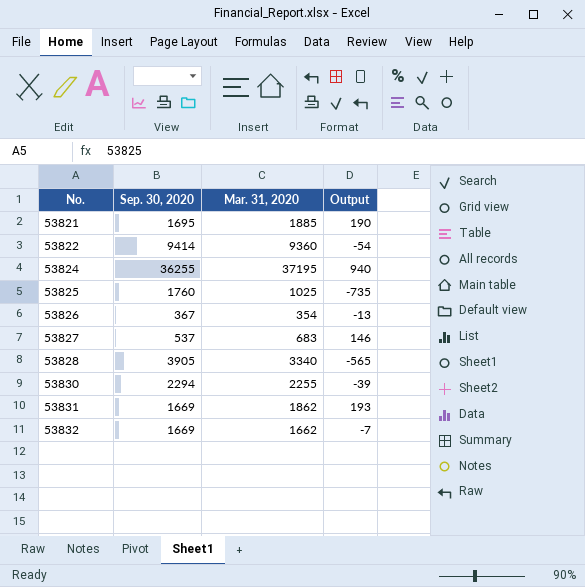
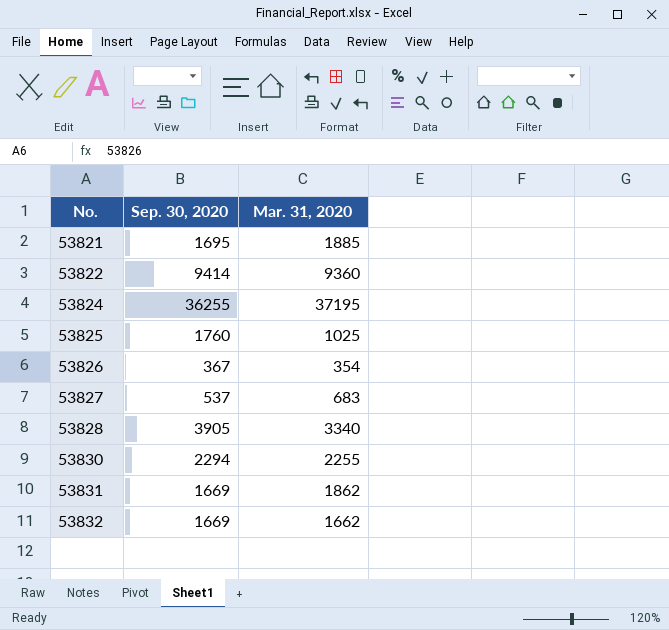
column Output | formula: [Mar. 31, 2020] - [Sep. 30, 2020] -> none

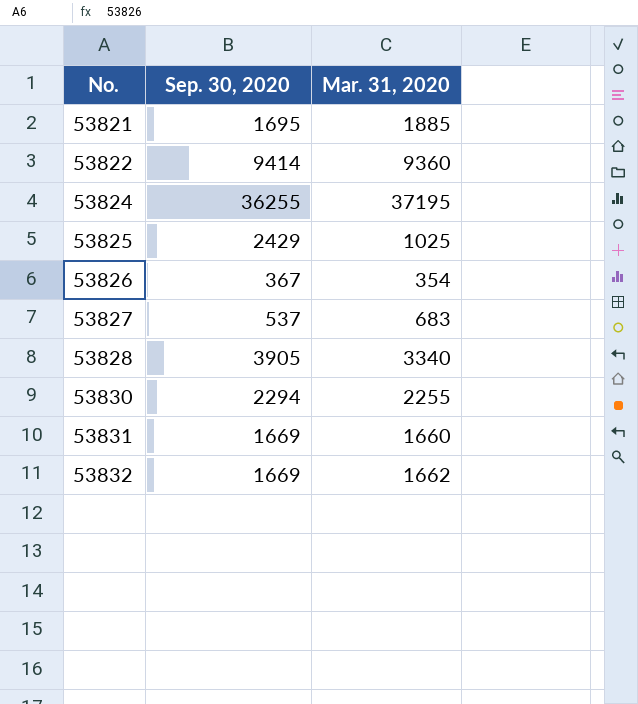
53825 | Sep. 30, 2020: 1760 -> 2429
53831 | Mar. 31, 2020: 1862 -> 1660

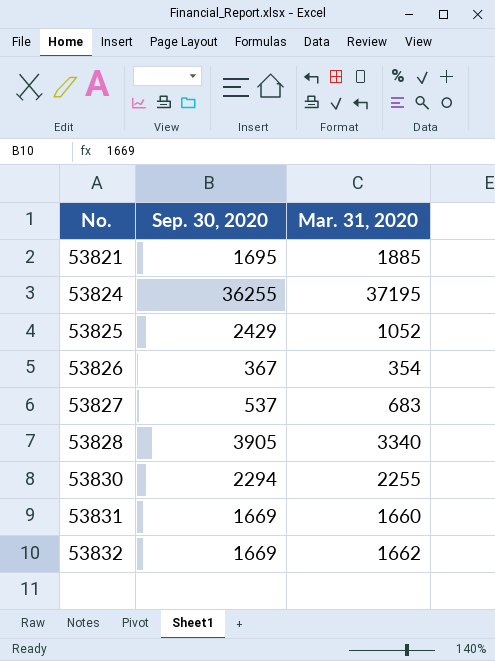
row 53822: 9414 | 9360 -> none
53825 | Mar. 31, 2020: 1025 -> 1052

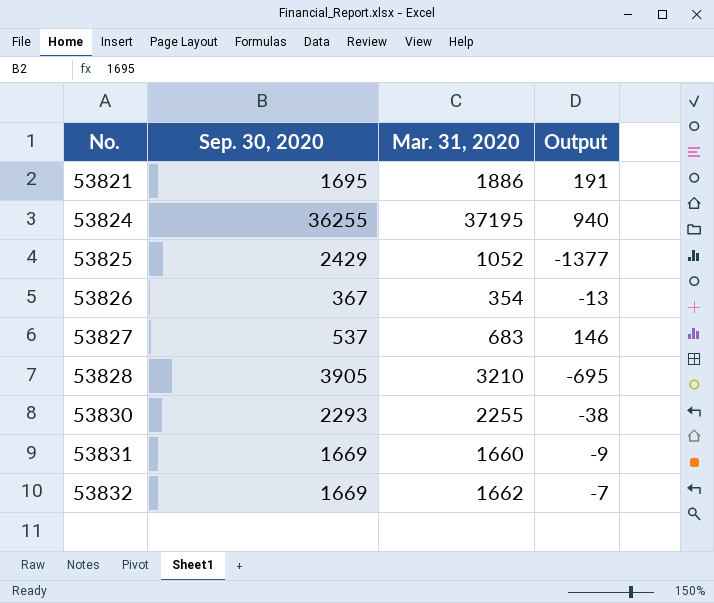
column Output | formula: none -> [Mar. 31, 2020] - [Sep. 30, 2020]
53821 | Mar. 31, 2020: 1885 -> 1886
53828 | Mar. 31, 2020: 3340 -> 3210
53830 | Sep. 30, 2020: 2294 -> 2293

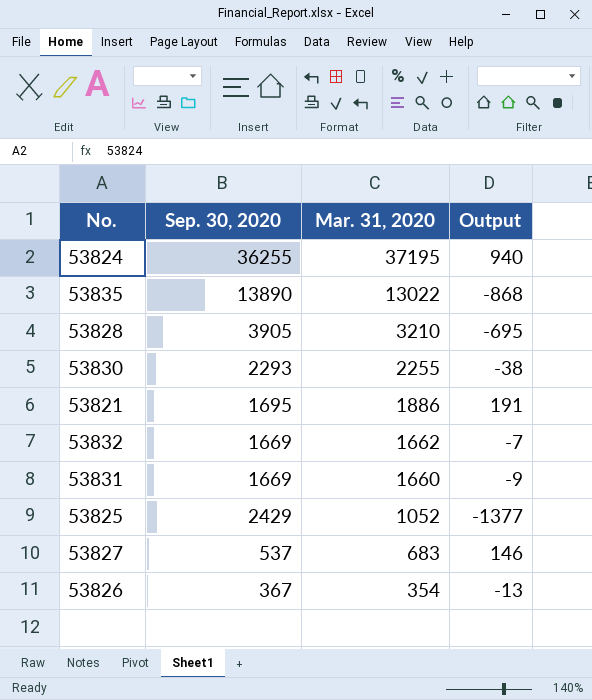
row order: No. ascending -> Mar. 31, 2020 descending
row 53835: none -> 13890 | 13022 | -868

